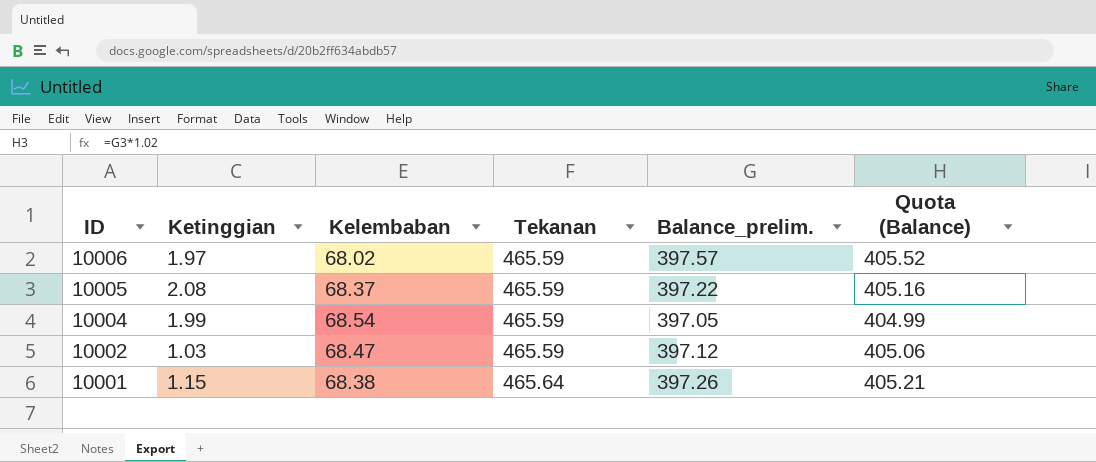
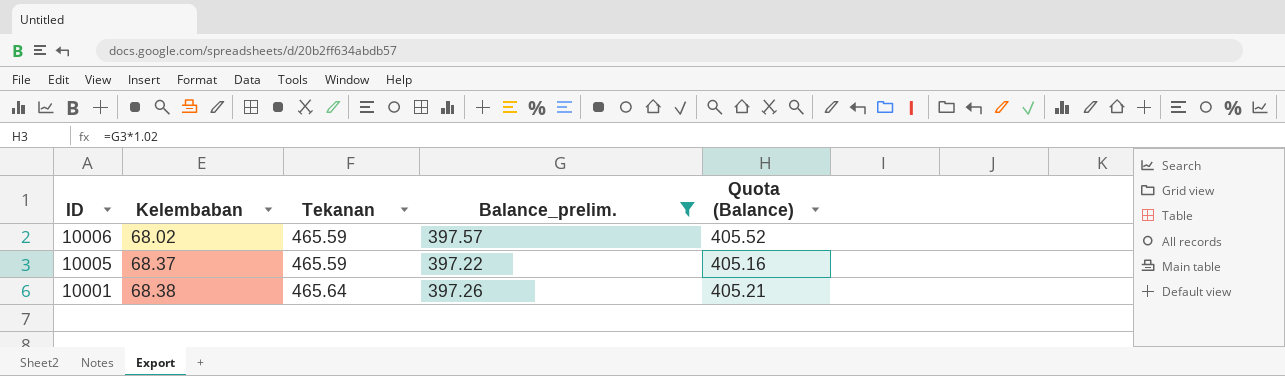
filter: none -> Balance_prelim. >= 397.22
column Ketinggian | position: 2 -> none

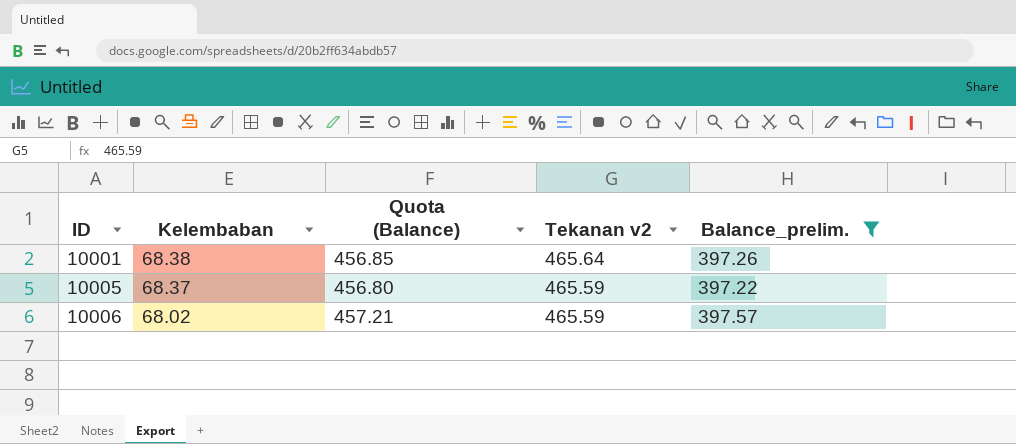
row order: ID descending -> ID ascending
column Quota (Balance) | formula: [Balance_prelim.] * 1.02 -> [Balance_prelim.] * 1.15
column Quota (Balance) | position: 5 -> 3
column name: Tekanan -> Tekanan v2

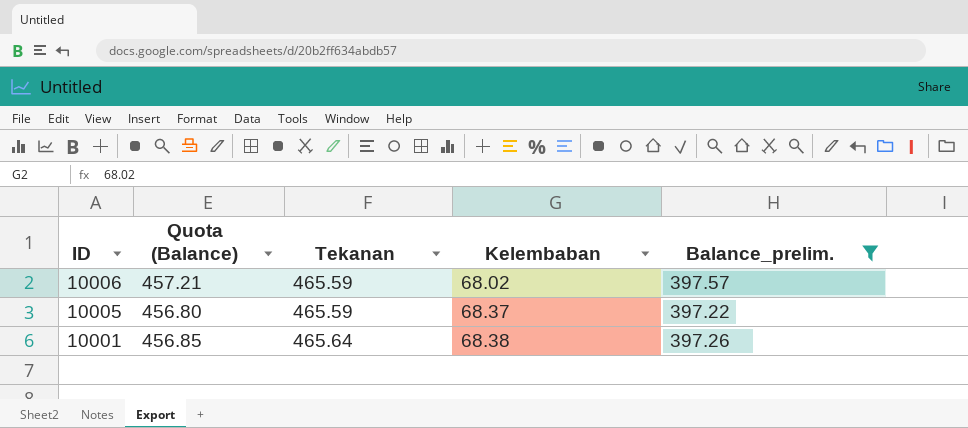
row order: ID ascending -> ID descending
column name: Tekanan v2 -> Tekanan
column Kelembaban | position: 2 -> 4

